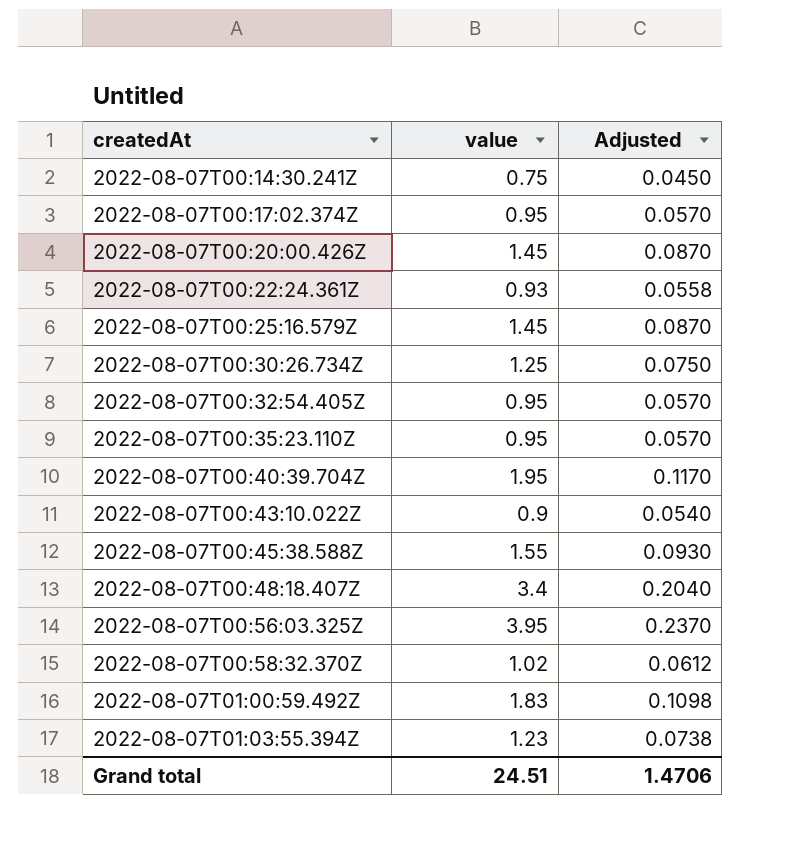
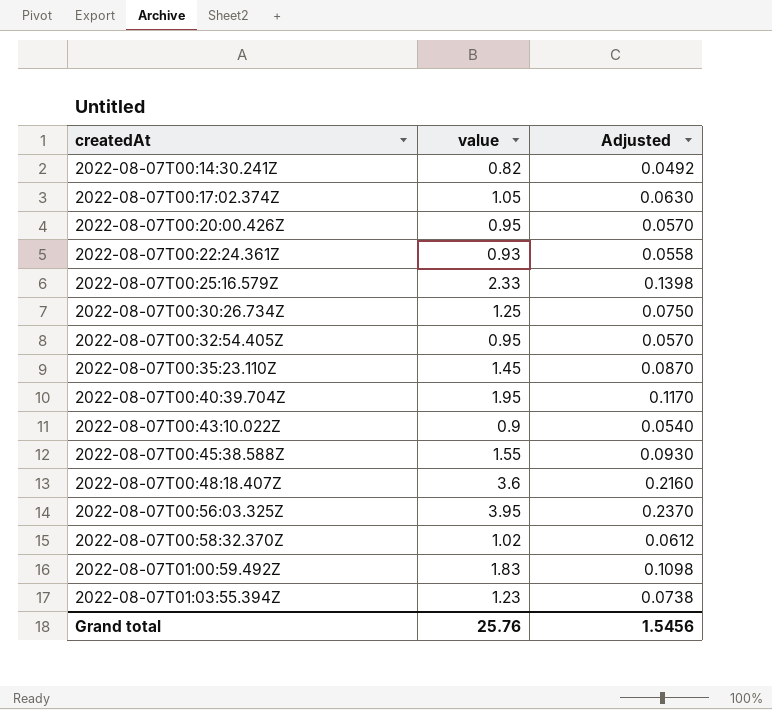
2022-08-07T00:14:30.241Z | value: 0.75 -> 0.82
2022-08-07T00:14:30.241Z | Adjusted: 0.0450 -> 0.0492
2022-08-07T00:17:02.374Z | value: 0.95 -> 1.05
2022-08-07T00:17:02.374Z | Adjusted: 0.0570 -> 0.0630
2022-08-07T00:20:00.426Z | value: 1.45 -> 0.95
2022-08-07T00:20:00.426Z | Adjusted: 0.0870 -> 0.0570
2022-08-07T00:25:16.579Z | value: 1.45 -> 2.33
2022-08-07T00:25:16.579Z | Adjusted: 0.0870 -> 0.1398
2022-08-07T00:35:23.110Z | value: 0.95 -> 1.45
2022-08-07T00:35:23.110Z | Adjusted: 0.0570 -> 0.0870
2022-08-07T00:48:18.407Z | value: 3.4 -> 3.6
2022-08-07T00:48:18.407Z | Adjusted: 0.2040 -> 0.2160
Grand total | value: 24.51 -> 25.76
Grand total | Adjusted: 1.4706 -> 1.5456

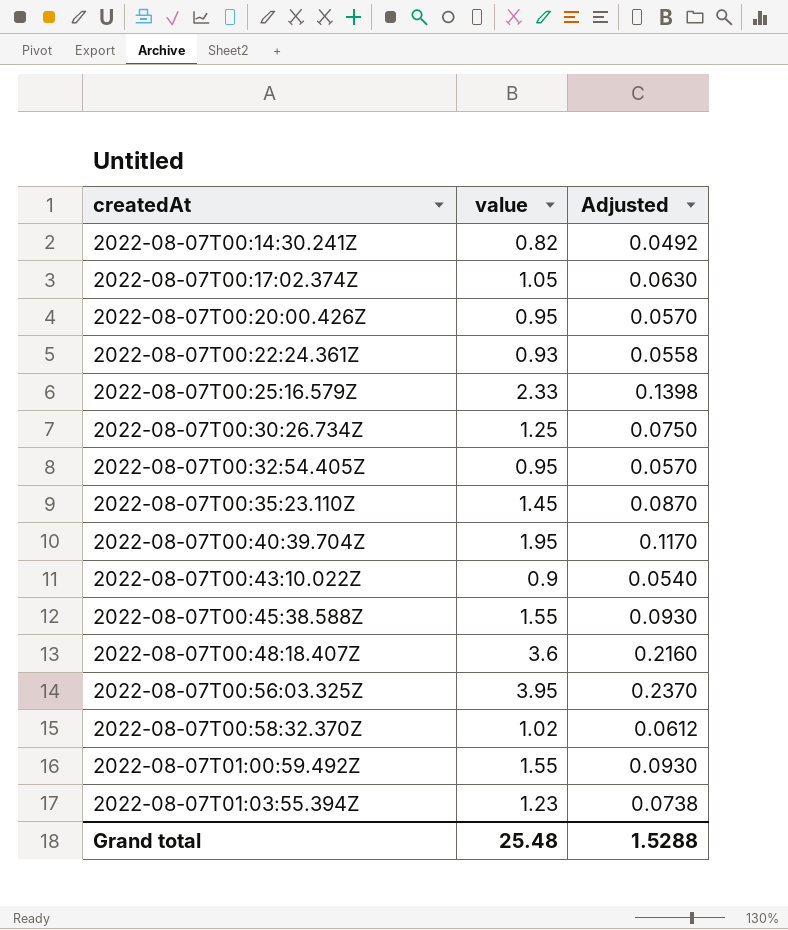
2022-08-07T01:00:59.492Z | value: 1.83 -> 1.55
2022-08-07T01:00:59.492Z | Adjusted: 0.1098 -> 0.0930
Grand total | value: 25.76 -> 25.48
Grand total | Adjusted: 1.5456 -> 1.5288

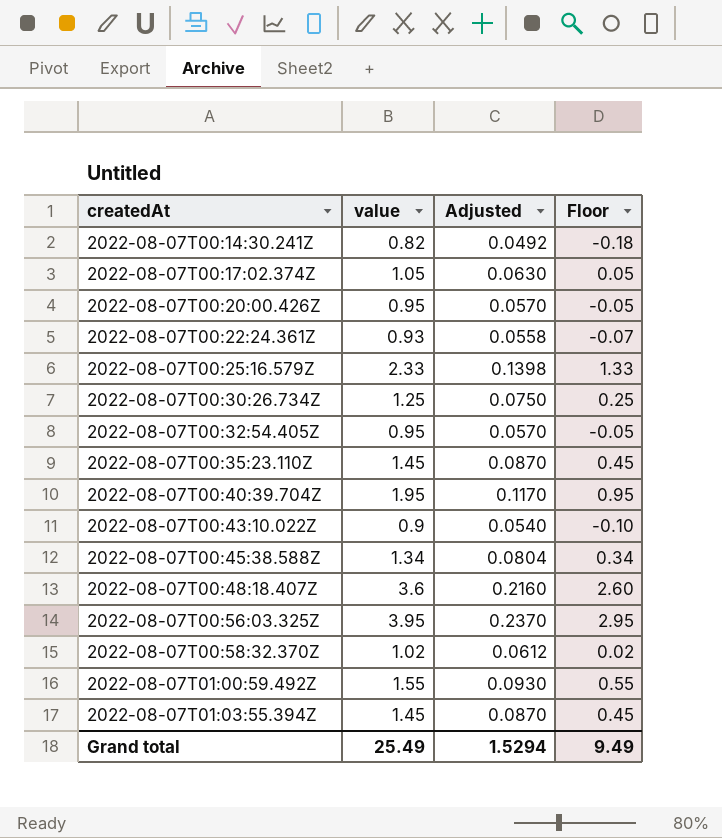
column Floor | formula: none -> [value] - 1
2022-08-07T00:45:38.588Z | value: 1.55 -> 1.34
2022-08-07T00:45:38.588Z | Adjusted: 0.0930 -> 0.0804
2022-08-07T01:03:55.394Z | value: 1.23 -> 1.45
2022-08-07T01:03:55.394Z | Adjusted: 0.0738 -> 0.0870
Grand total | value: 25.48 -> 25.49
Grand total | Adjusted: 1.5288 -> 1.5294

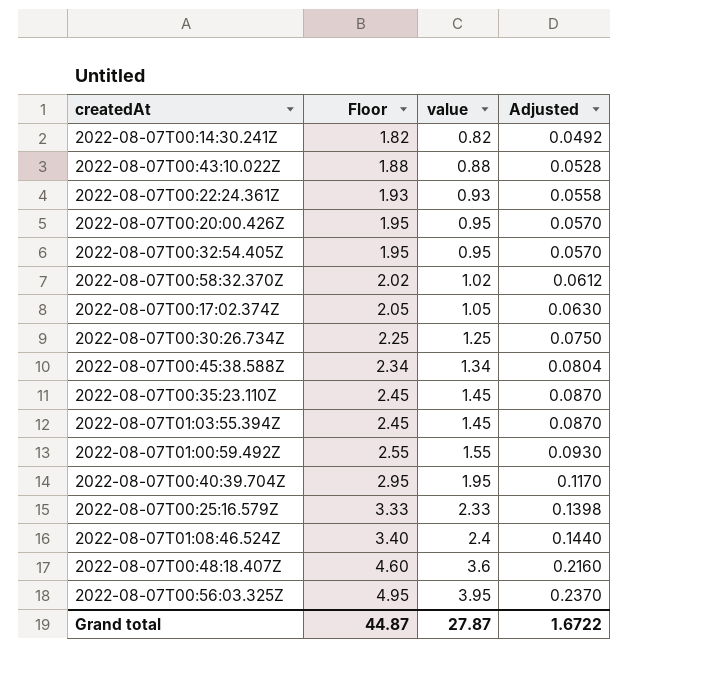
row order: createdAt ascending -> Floor ascending
column Floor | formula: [value] - 1 -> [value] + 1
column Floor | position: 4 -> 2
2022-08-07T00:43:10.022Z | value: 0.9 -> 0.88
2022-08-07T00:43:10.022Z | Adjusted: 0.0540 -> 0.0528
row 2022-08-07T01:08:46.524Z: none -> 3.40 | 2.4 | 0.1440
Grand total | Floor: 9.49 -> 44.87
Grand total | value: 25.49 -> 27.87
Grand total | Adjusted: 1.5294 -> 1.6722

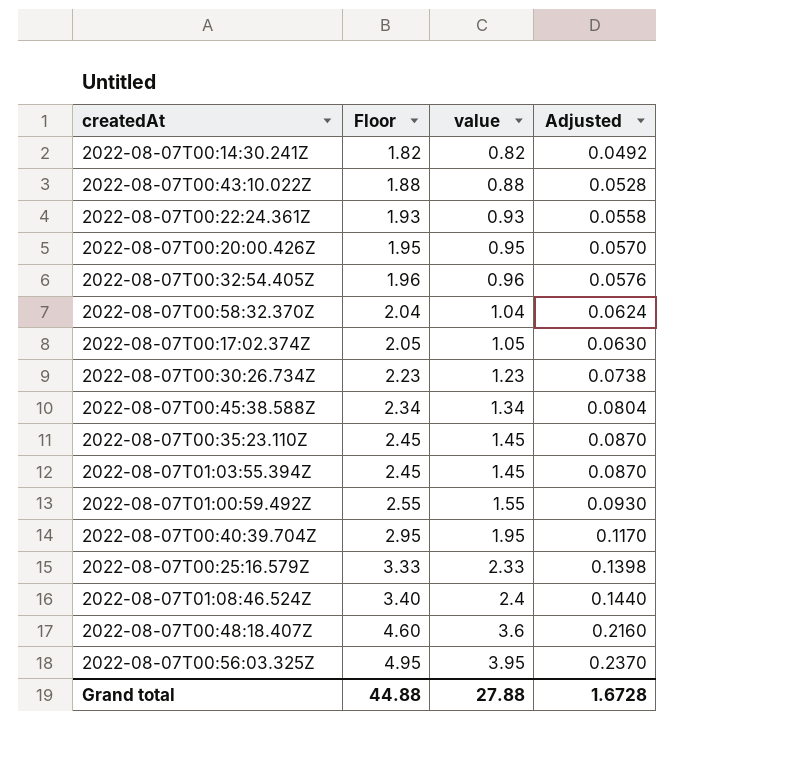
2022-08-07T00:32:54.405Z | Floor: 1.95 -> 1.96
2022-08-07T00:32:54.405Z | value: 0.95 -> 0.96
2022-08-07T00:32:54.405Z | Adjusted: 0.0570 -> 0.0576
2022-08-07T00:58:32.370Z | Floor: 2.02 -> 2.04
2022-08-07T00:58:32.370Z | value: 1.02 -> 1.04
2022-08-07T00:58:32.370Z | Adjusted: 0.0612 -> 0.0624
2022-08-07T00:30:26.734Z | Floor: 2.25 -> 2.23
2022-08-07T00:30:26.734Z | value: 1.25 -> 1.23
2022-08-07T00:30:26.734Z | Adjusted: 0.0750 -> 0.0738
Grand total | Floor: 44.87 -> 44.88
Grand total | value: 27.87 -> 27.88
Grand total | Adjusted: 1.6722 -> 1.6728

